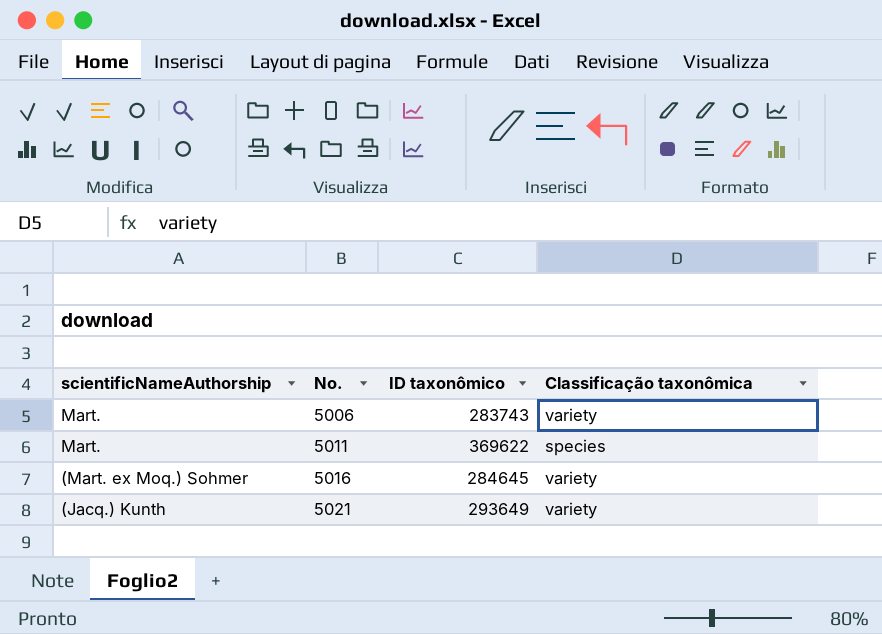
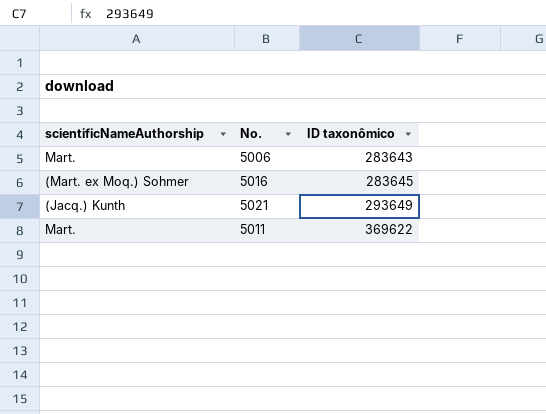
row order: scientificNameAuthorship descending -> ID taxonômico ascending
column Classificação taxonômica | position: 4 -> none
5006 | ID taxonômico: 283743 -> 283643
5016 | ID taxonômico: 284645 -> 283645

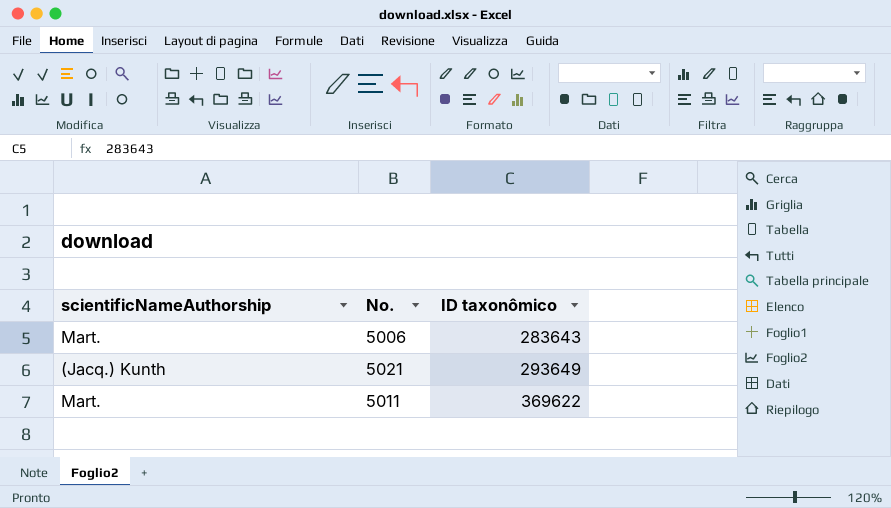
row 5016: (Mart. ex Moq.) Sohmer | 283645 -> none

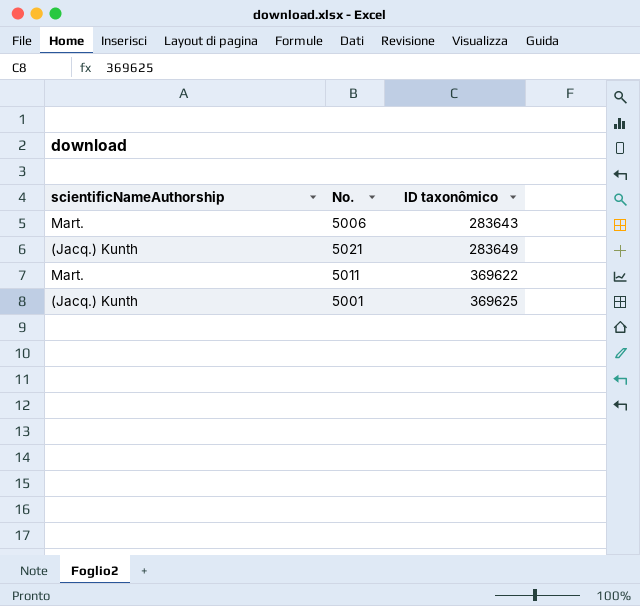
5021 | ID taxonômico: 293649 -> 283649
row 5001: none -> (Jacq.) Kunth | 369625

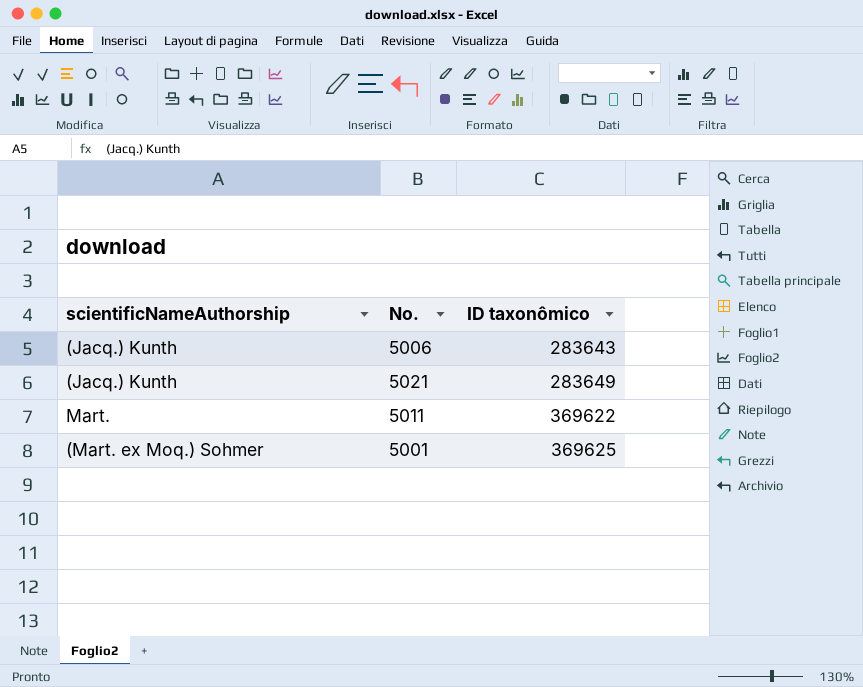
5006 | scientificNameAuthorship: Mart. -> (Jacq.) Kunth
5001 | scientificNameAuthorship: (Jacq.) Kunth -> (Mart. ex Moq.) Sohmer

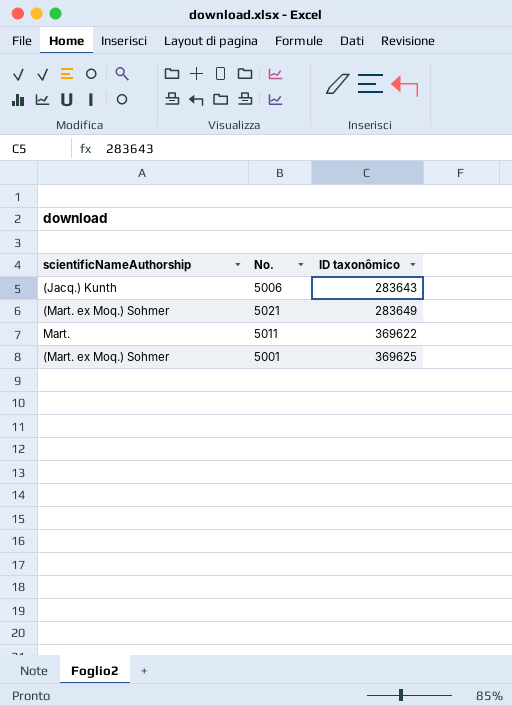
5021 | scientificNameAuthorship: (Jacq.) Kunth -> (Mart. ex Moq.) Sohmer

